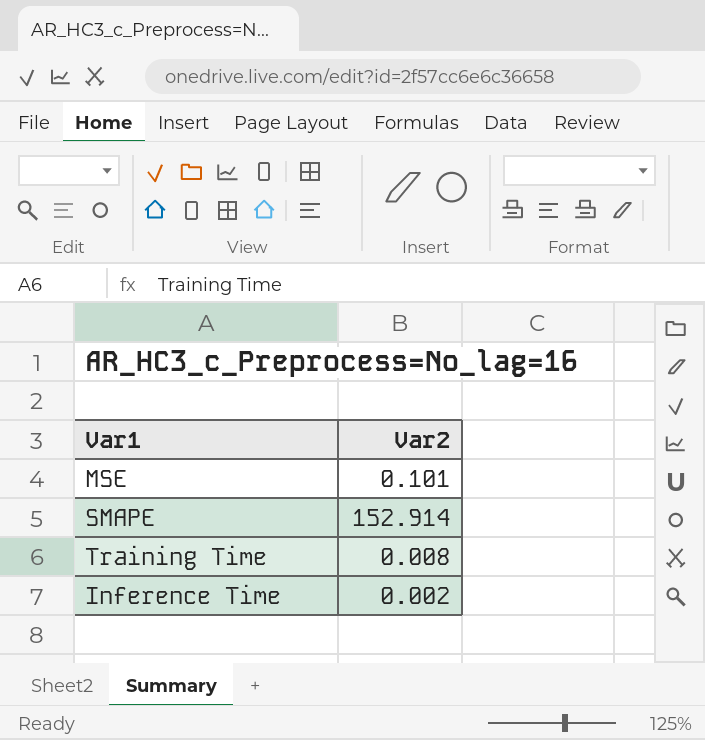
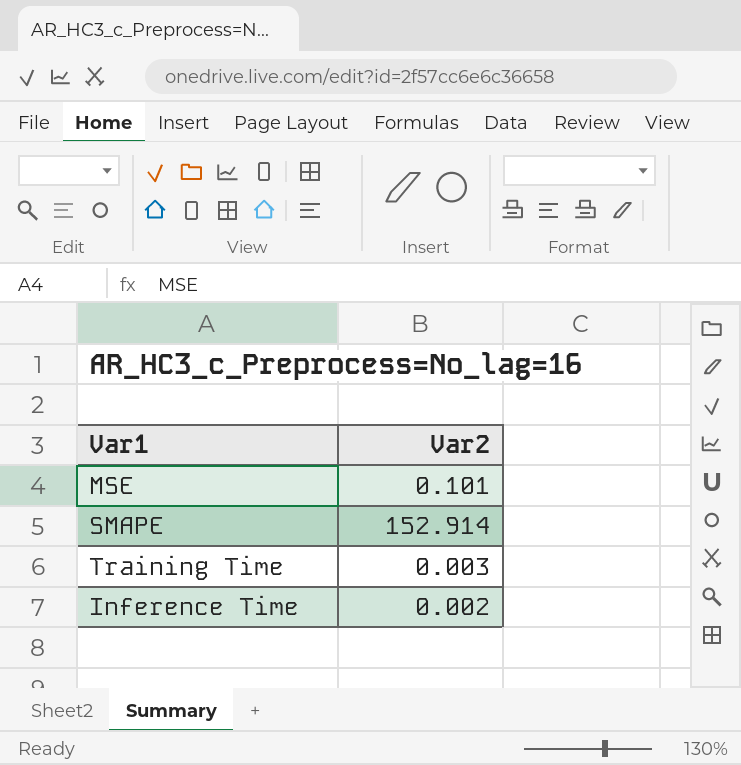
Training Time | Var2: 0.008 -> 0.003

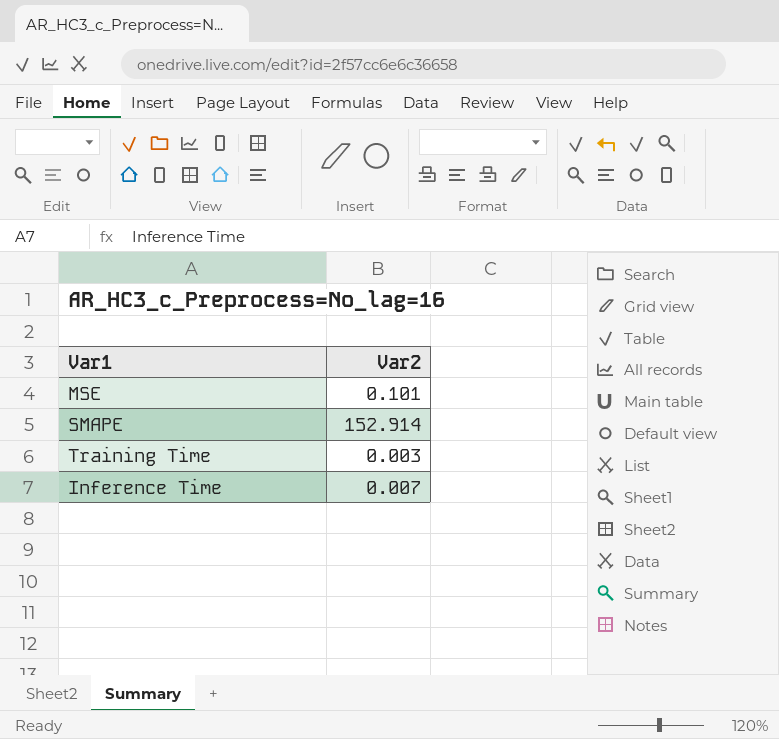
Inference Time | Var2: 0.002 -> 0.007

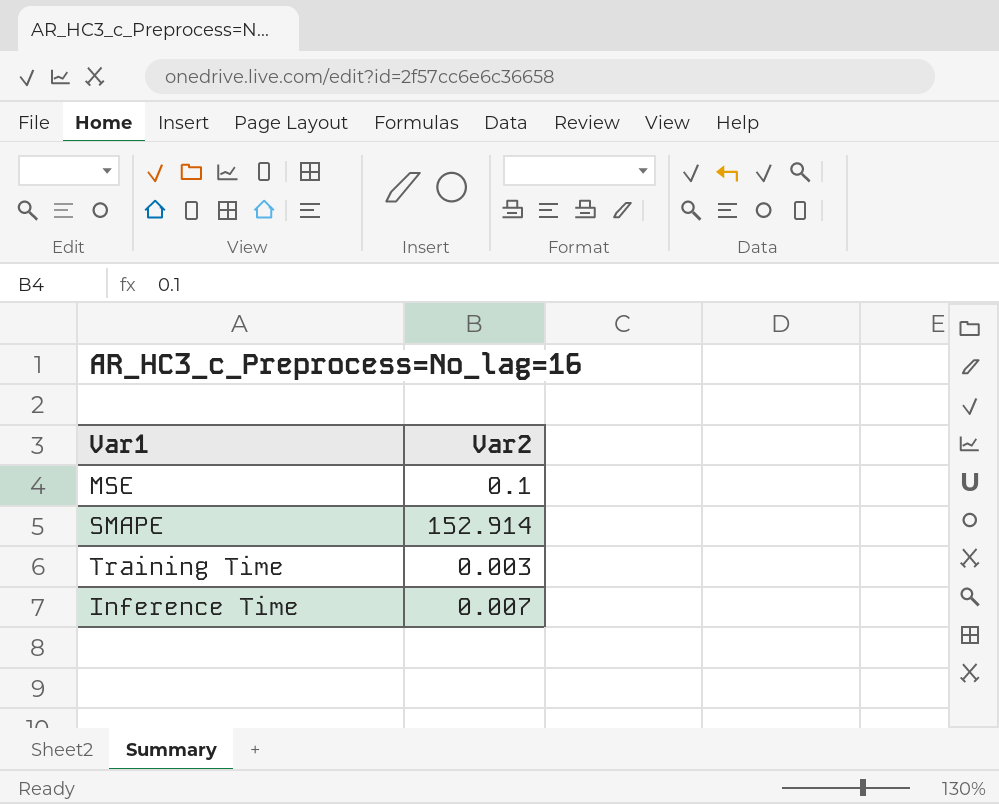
MSE | Var2: 0.101 -> 0.1

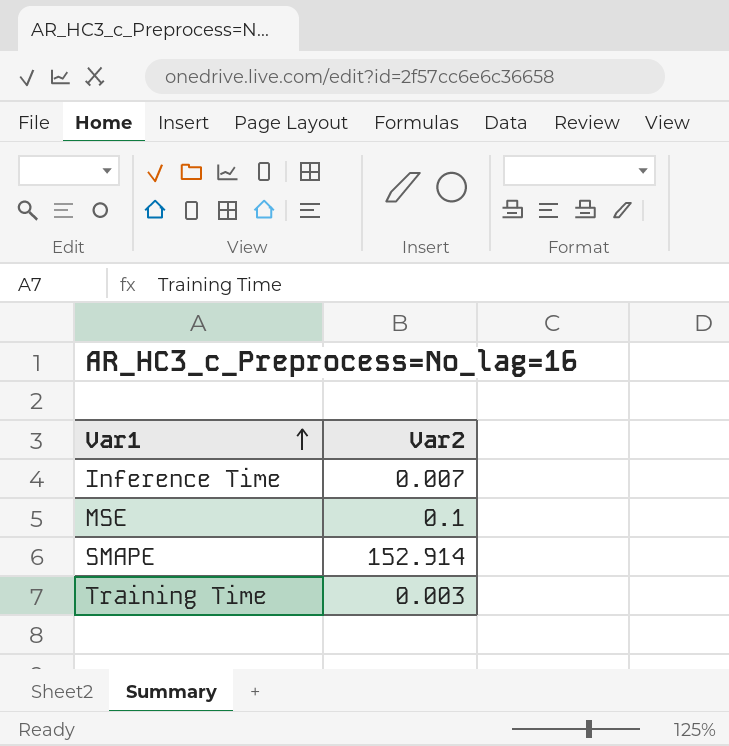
row order: none -> Var1 ascending

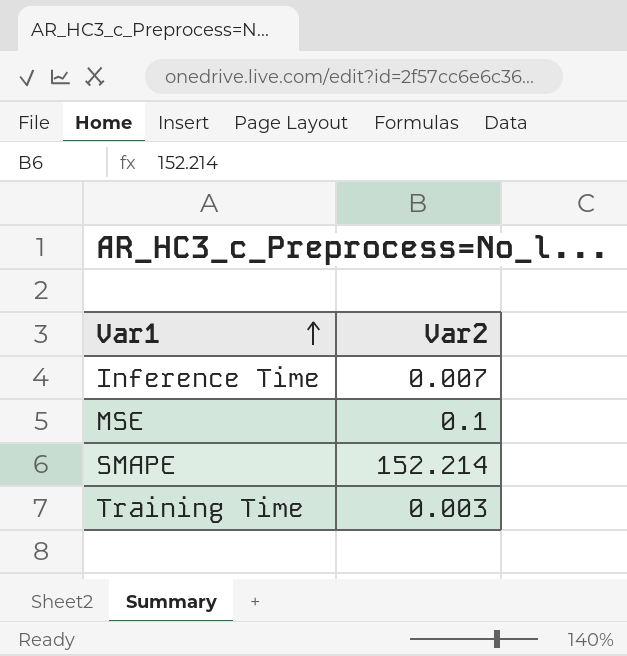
SMAPE | Var2: 152.914 -> 152.214

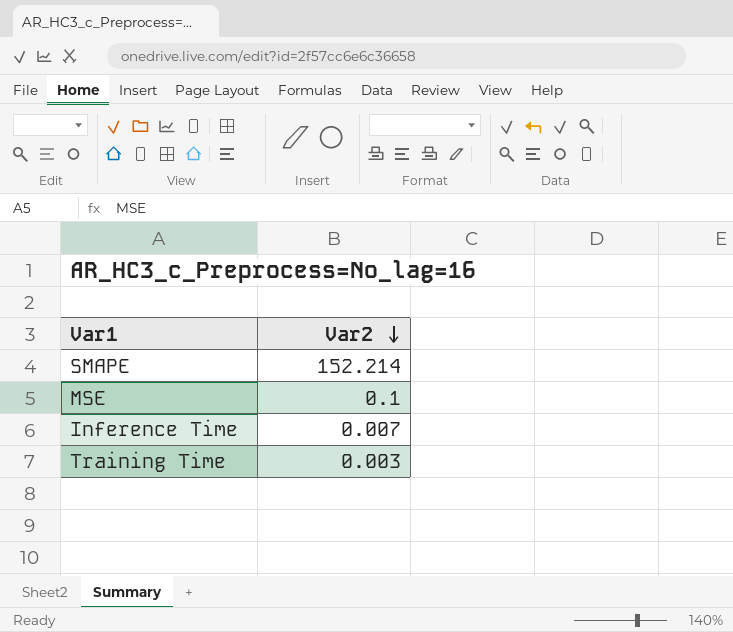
row order: Var1 ascending -> Var2 descending

